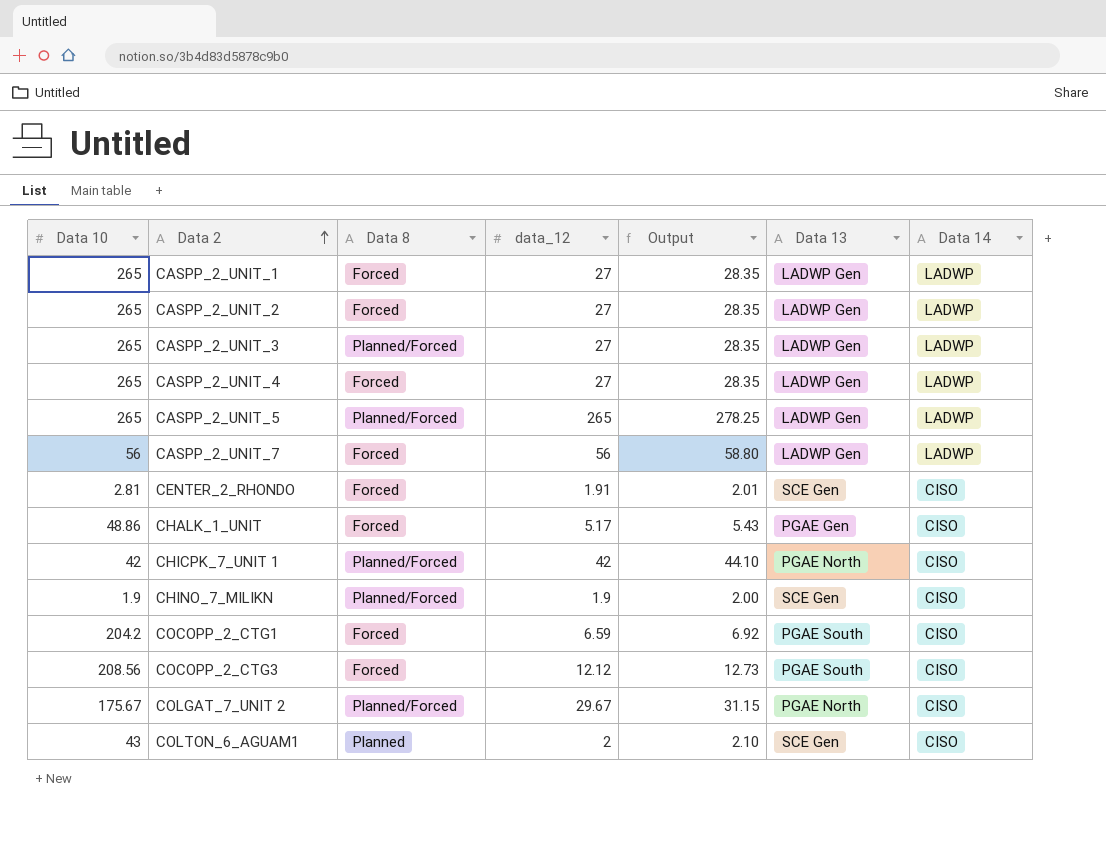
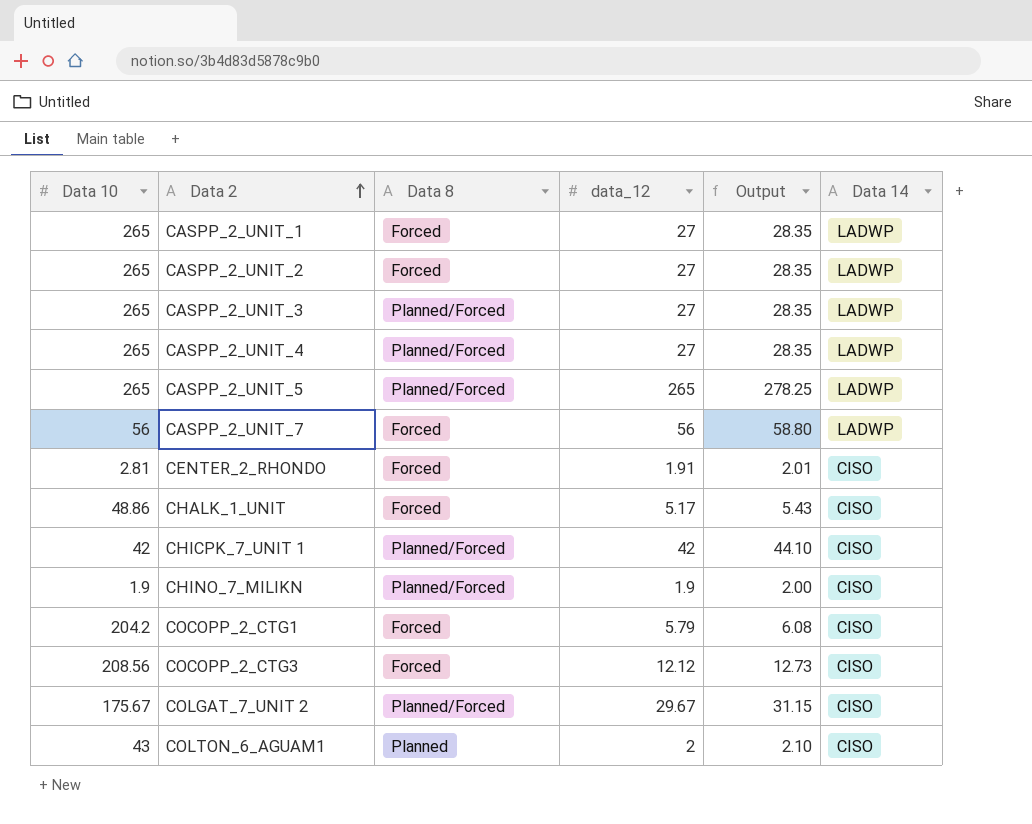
column Data 13 | position: 6 -> none
CASPP_2_UNIT_4 | Data 8: Forced -> Planned/Forced
COCOPP_2_CTG1 | data_12: 6.59 -> 5.79
COCOPP_2_CTG1 | Output: 6.92 -> 6.08

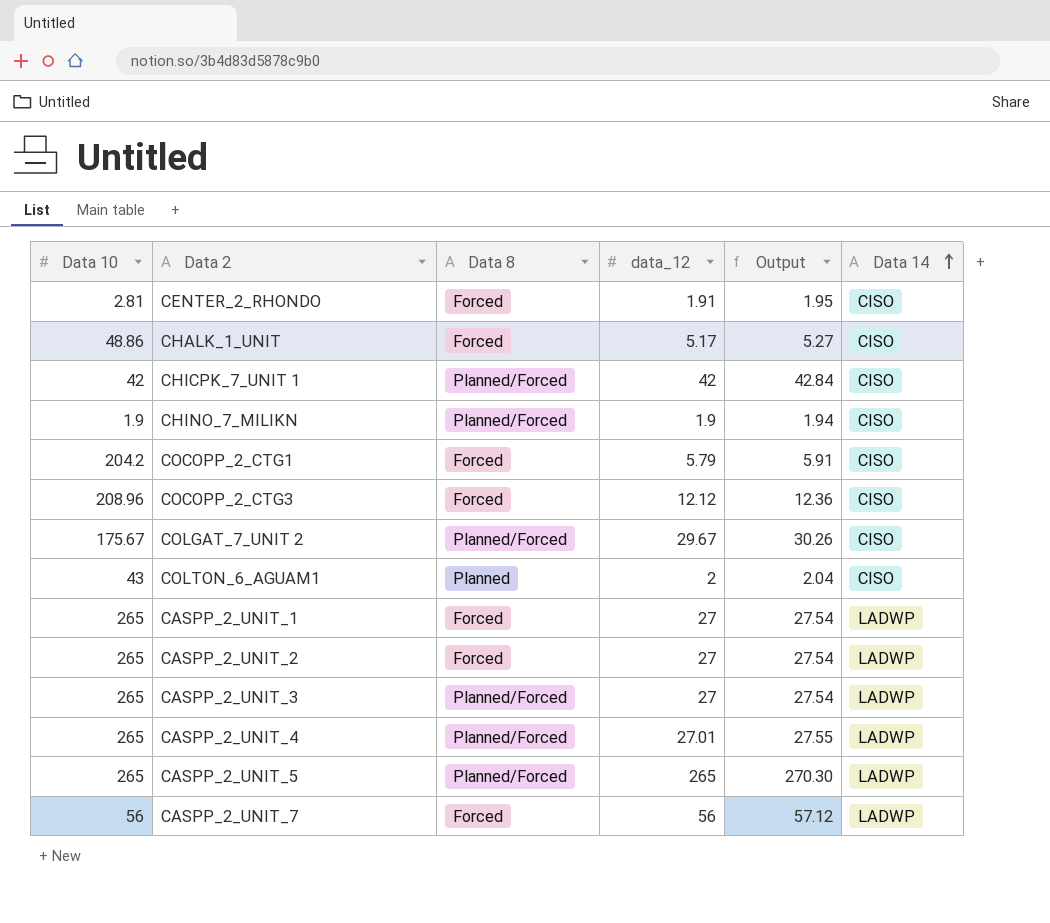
row order: Data 2 ascending -> Data 14 ascending
column Output | formula: [data_12] * 1.05 -> [data_12] * 1.02
COCOPP_2_CTG3 | Data 10: 208.56 -> 208.96
CASPP_2_UNIT_4 | data_12: 27 -> 27.01

